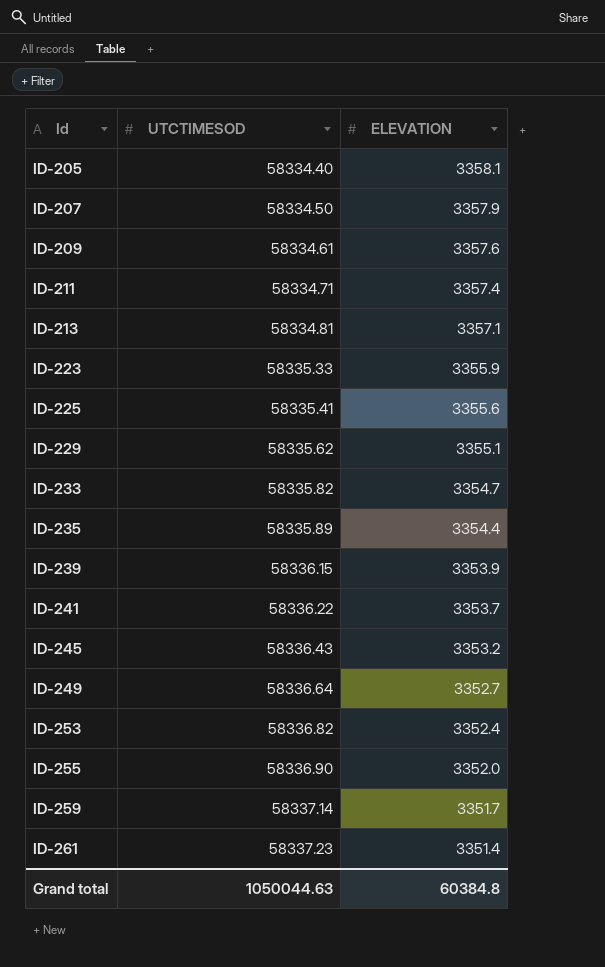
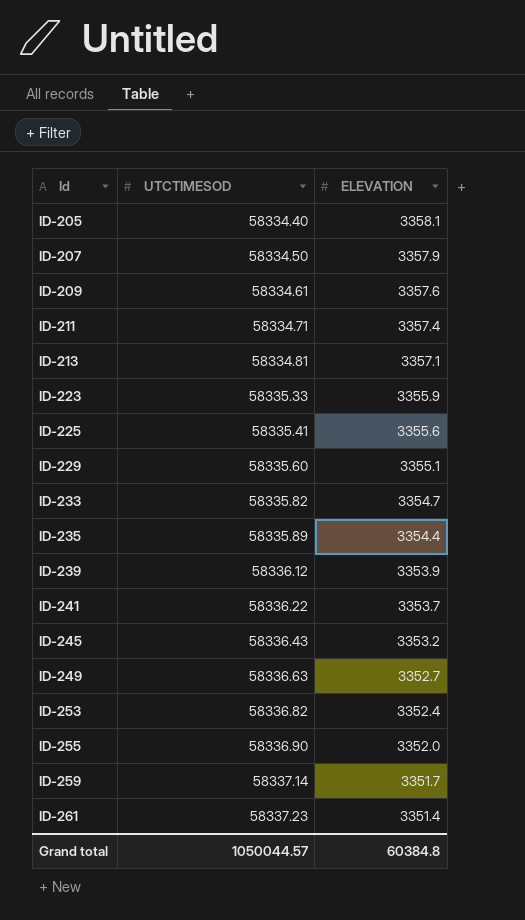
ID-229 | UTCTIMESOD: 58335.62 -> 58335.60
ID-239 | UTCTIMESOD: 58336.15 -> 58336.12
ID-249 | UTCTIMESOD: 58336.64 -> 58336.63
Grand total | UTCTIMESOD: 1050044.63 -> 1050044.57

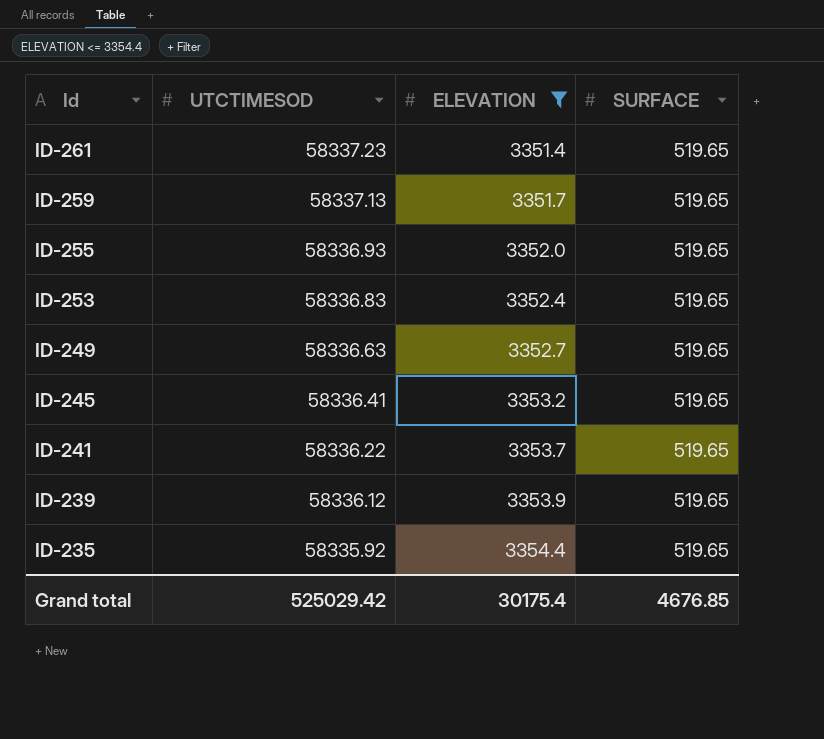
filter: none -> ELEVATION <= 3354.4
row order: Id ascending -> Id descending
column SURFACE | position: none -> 4
ID-259 | UTCTIMESOD: 58337.14 -> 58337.13
ID-255 | UTCTIMESOD: 58336.90 -> 58336.93
ID-253 | UTCTIMESOD: 58336.82 -> 58336.83
ID-245 | UTCTIMESOD: 58336.43 -> 58336.41
ID-235 | UTCTIMESOD: 58335.89 -> 58335.92
Grand total | UTCTIMESOD: 1050044.57 -> 525029.42
Grand total | ELEVATION: 60384.8 -> 30175.4

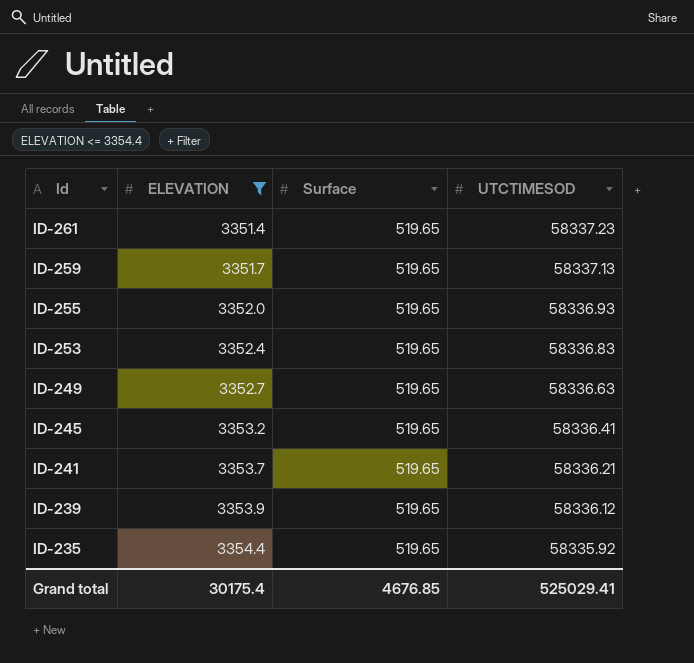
column name: SURFACE -> Surface
column UTCTIMESOD | position: 2 -> 4
ID-241 | UTCTIMESOD: 58336.22 -> 58336.21
Grand total | UTCTIMESOD: 525029.42 -> 525029.41

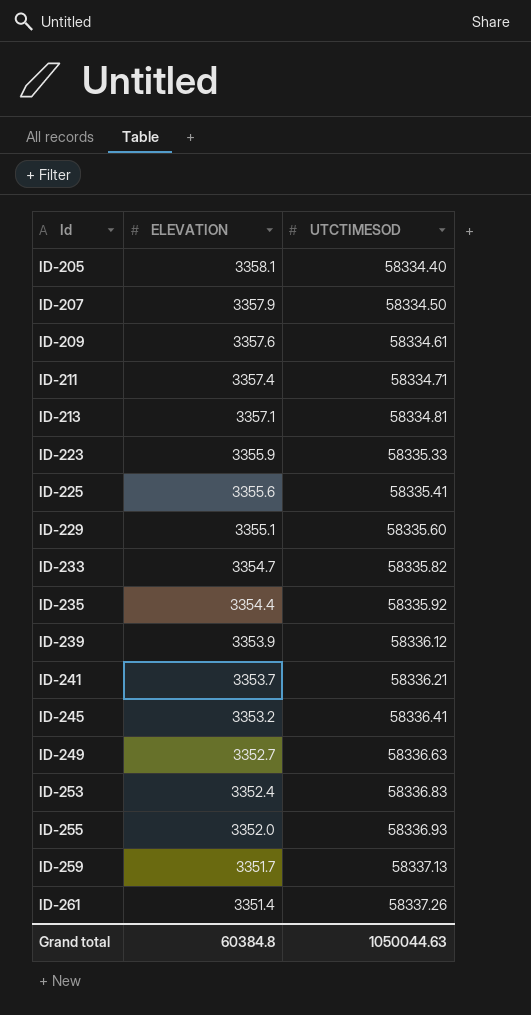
filter: ELEVATION <= 3354.4 -> none
row order: Id descending -> Id ascending
column Surface | position: 3 -> none
ID-261 | UTCTIMESOD: 58337.23 -> 58337.26
Grand total | ELEVATION: 30175.4 -> 60384.8
Grand total | UTCTIMESOD: 525029.41 -> 1050044.63

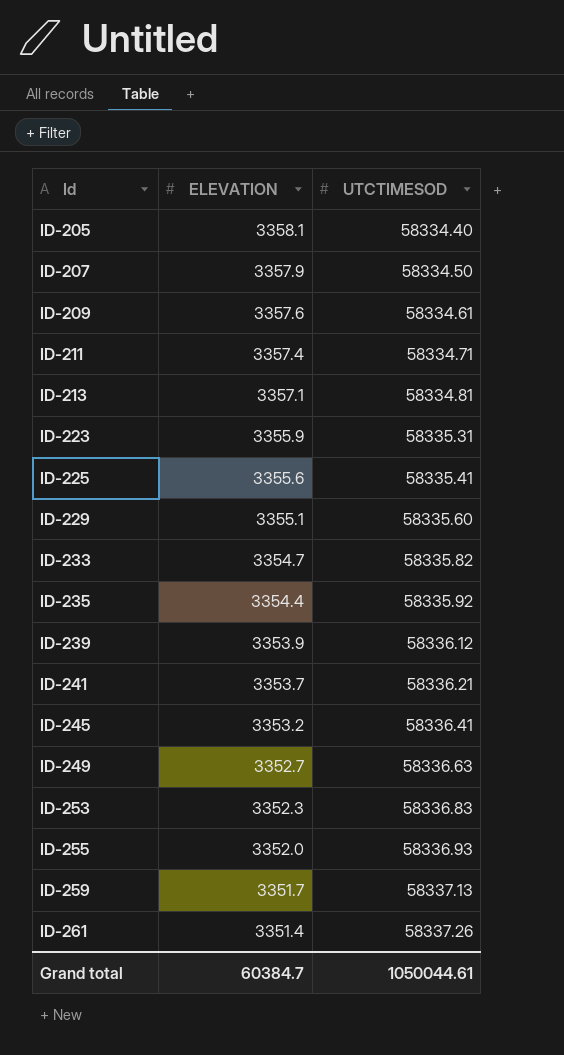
ID-223 | UTCTIMESOD: 58335.33 -> 58335.31
ID-253 | ELEVATION: 3352.4 -> 3352.3
Grand total | ELEVATION: 60384.8 -> 60384.7
Grand total | UTCTIMESOD: 1050044.63 -> 1050044.61

